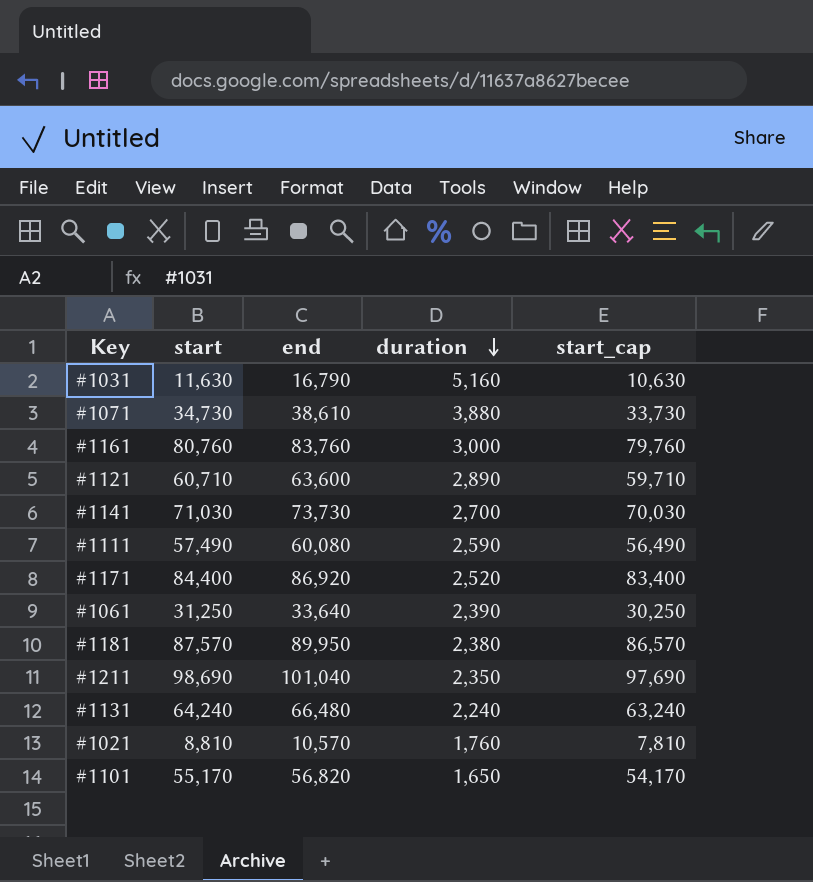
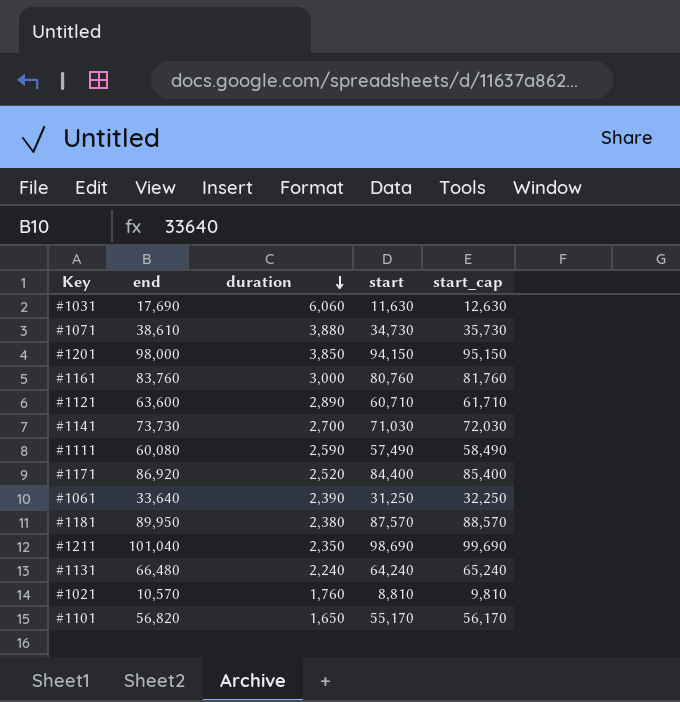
column start | position: 2 -> 4
column start_cap | formula: [start] - 1000 -> [start] + 1000
#1031 | end: 16,790 -> 17,690
#1031 | duration: 5,160 -> 6,060
row #1201: none -> 98,000 | 3,850 | 94,150 | 95,150

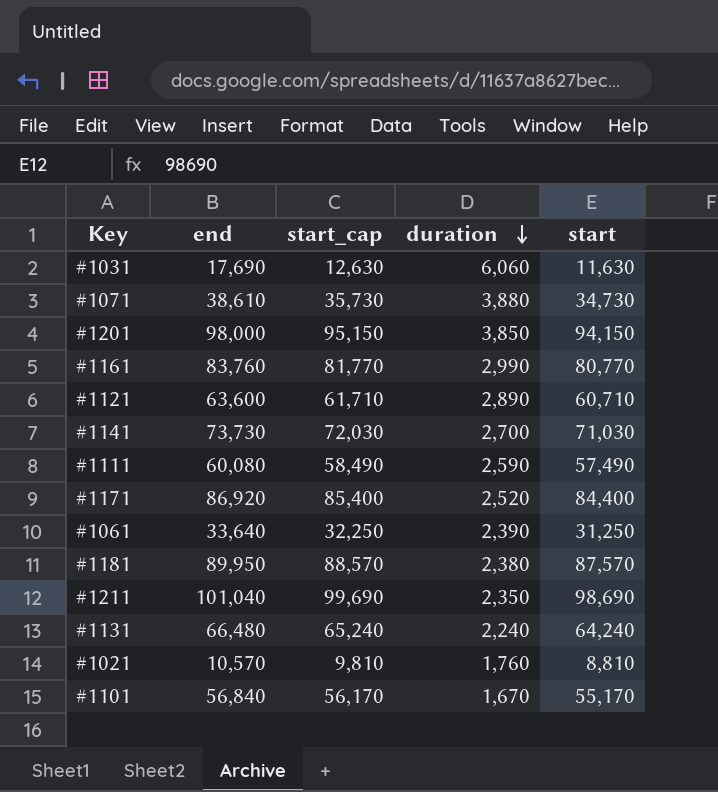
column start_cap | position: 5 -> 3
#1161 | start_cap: 81,760 -> 81,770
#1161 | duration: 3,000 -> 2,990
#1161 | start: 80,760 -> 80,770
#1101 | end: 56,820 -> 56,840
#1101 | duration: 1,650 -> 1,670

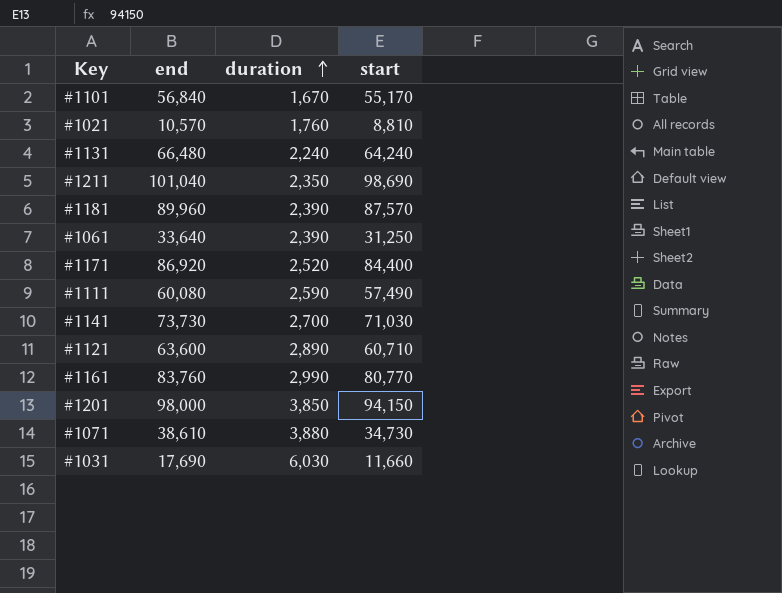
row order: duration descending -> duration ascending
column start_cap | formula: [start] + 1000 -> none
#1181 | end: 89,950 -> 89,960
#1181 | duration: 2,380 -> 2,390
#1031 | duration: 6,060 -> 6,030
#1031 | start: 11,630 -> 11,660

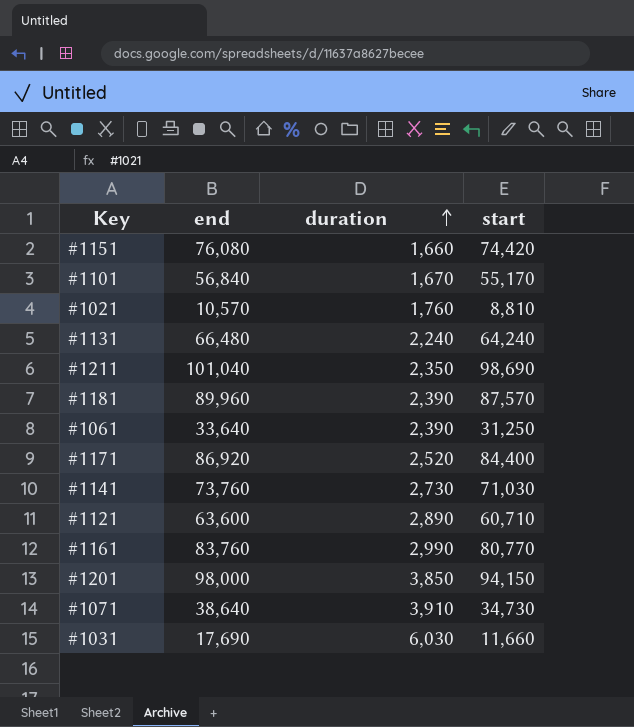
row #1111: 60,080 | 2,590 | 57,490 -> none
row #1151: none -> 76,080 | 1,660 | 74,420
#1141 | end: 73,730 -> 73,760
#1141 | duration: 2,700 -> 2,730
#1071 | end: 38,610 -> 38,640
#1071 | duration: 3,880 -> 3,910

